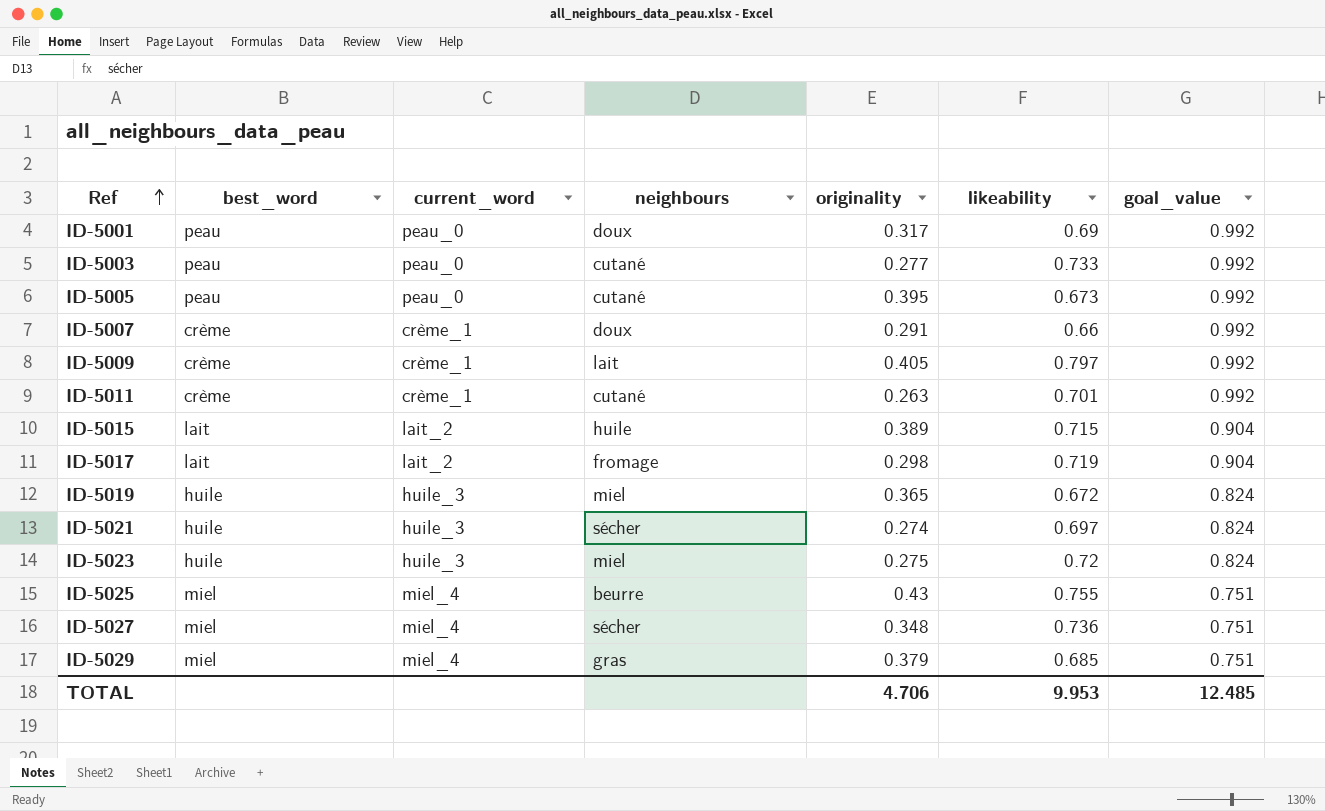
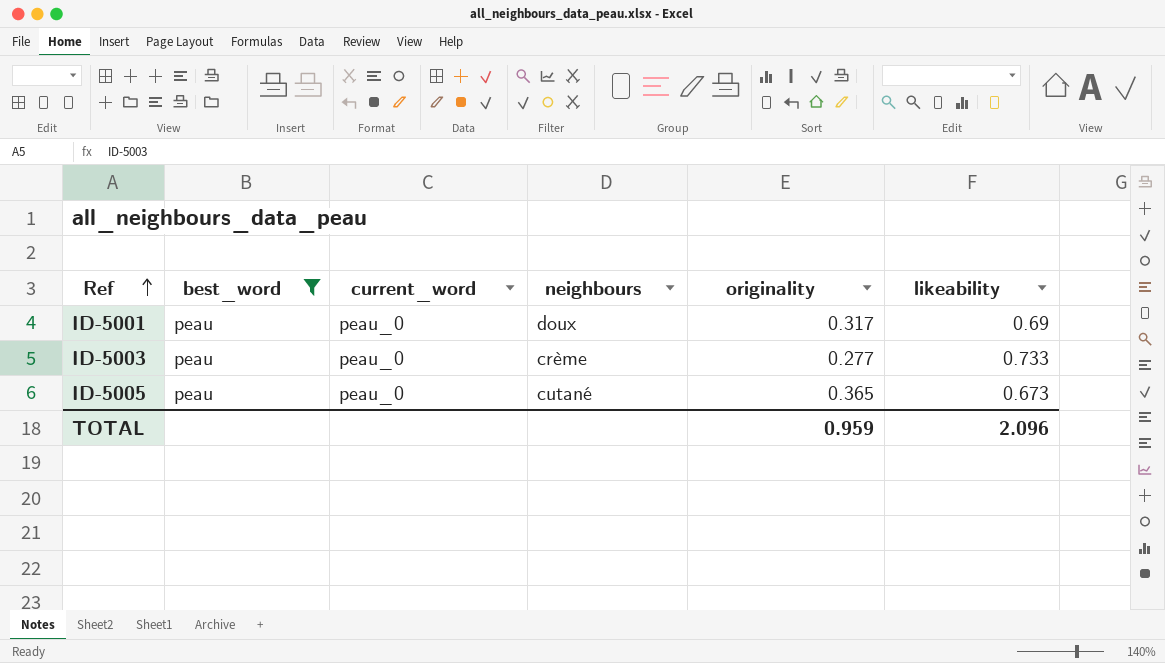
filter: none -> best_word = peau
column goal_value | position: 7 -> none
ID-5003 | neighbours: cutané -> crème
ID-5005 | originality: 0.395 -> 0.365
TOTAL | originality: 4.706 -> 0.959
TOTAL | likeability: 9.953 -> 2.096

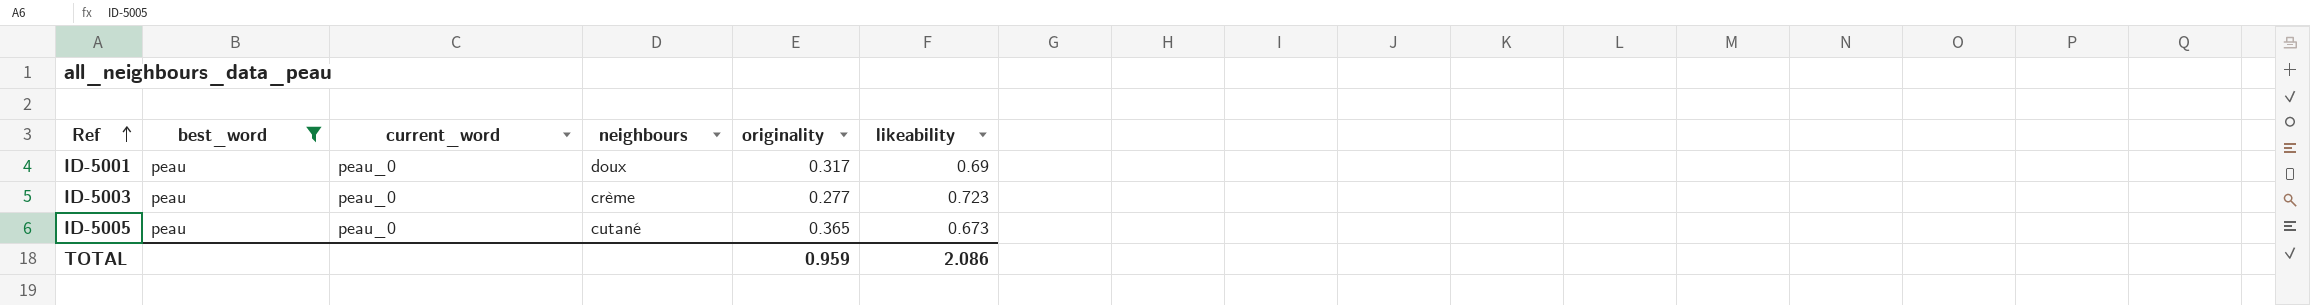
ID-5003 | likeability: 0.733 -> 0.723
TOTAL | likeability: 2.096 -> 2.086

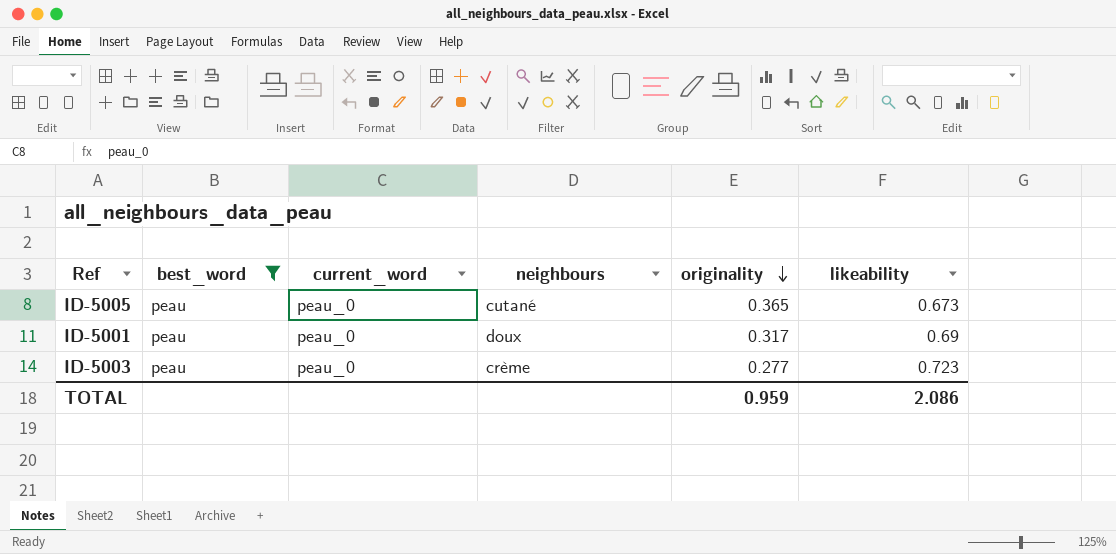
row order: Ref ascending -> originality descending

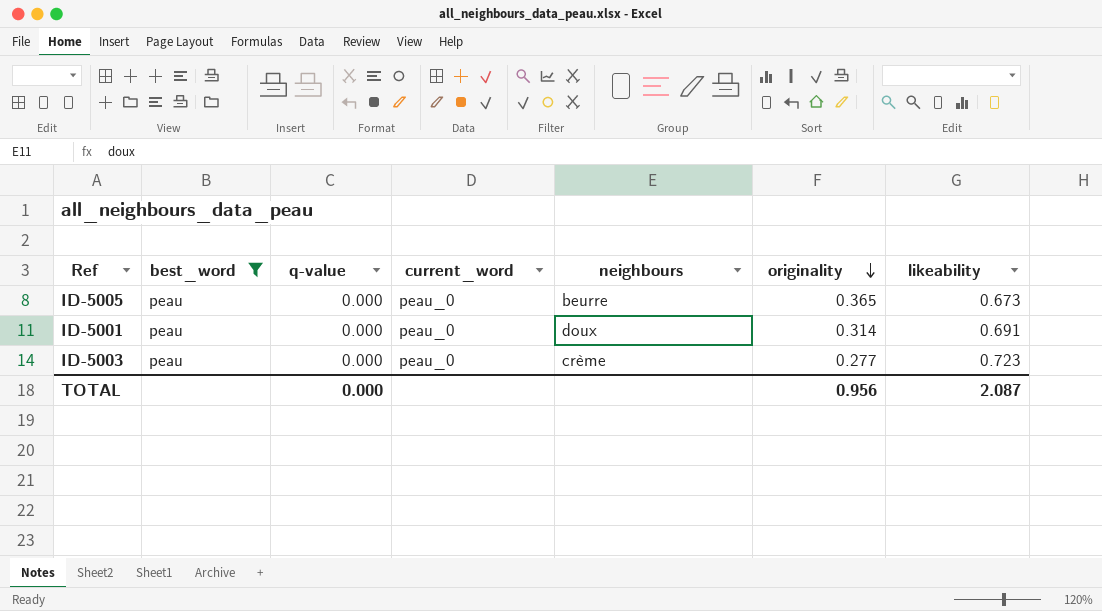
column q-value | position: none -> 3
ID-5005 | neighbours: cutané -> beurre
ID-5001 | originality: 0.317 -> 0.314
ID-5001 | likeability: 0.69 -> 0.691
TOTAL | originality: 0.959 -> 0.956
TOTAL | likeability: 2.086 -> 2.087

